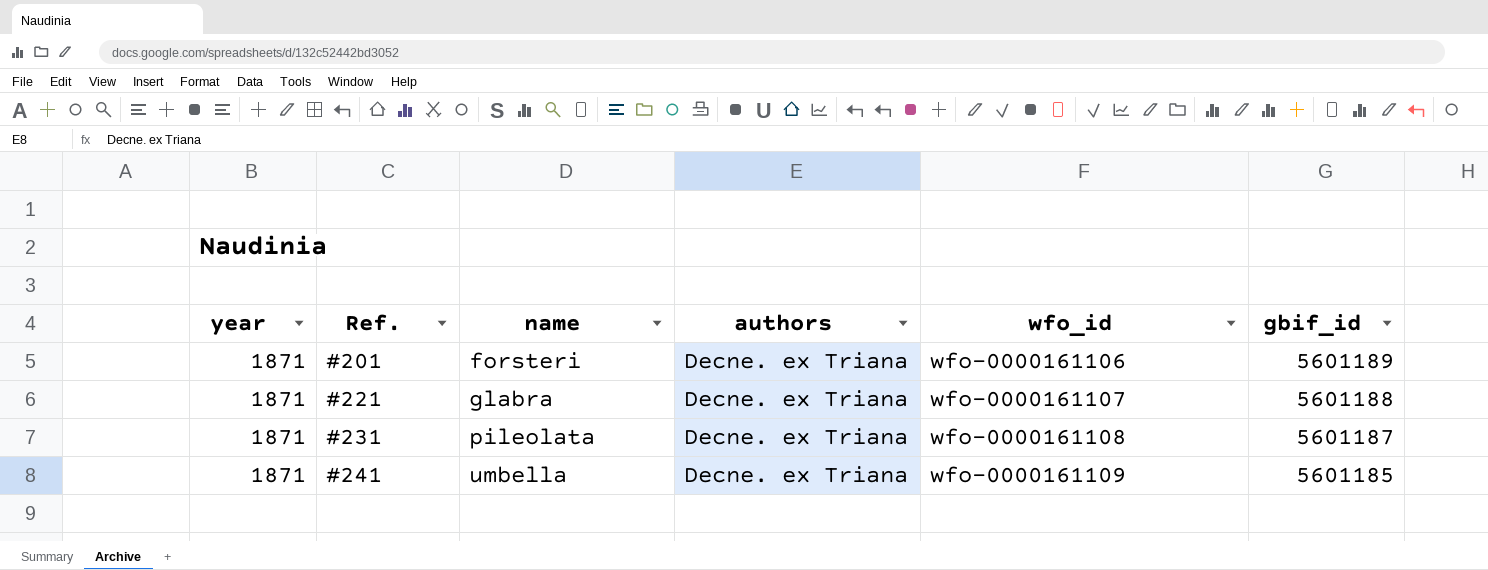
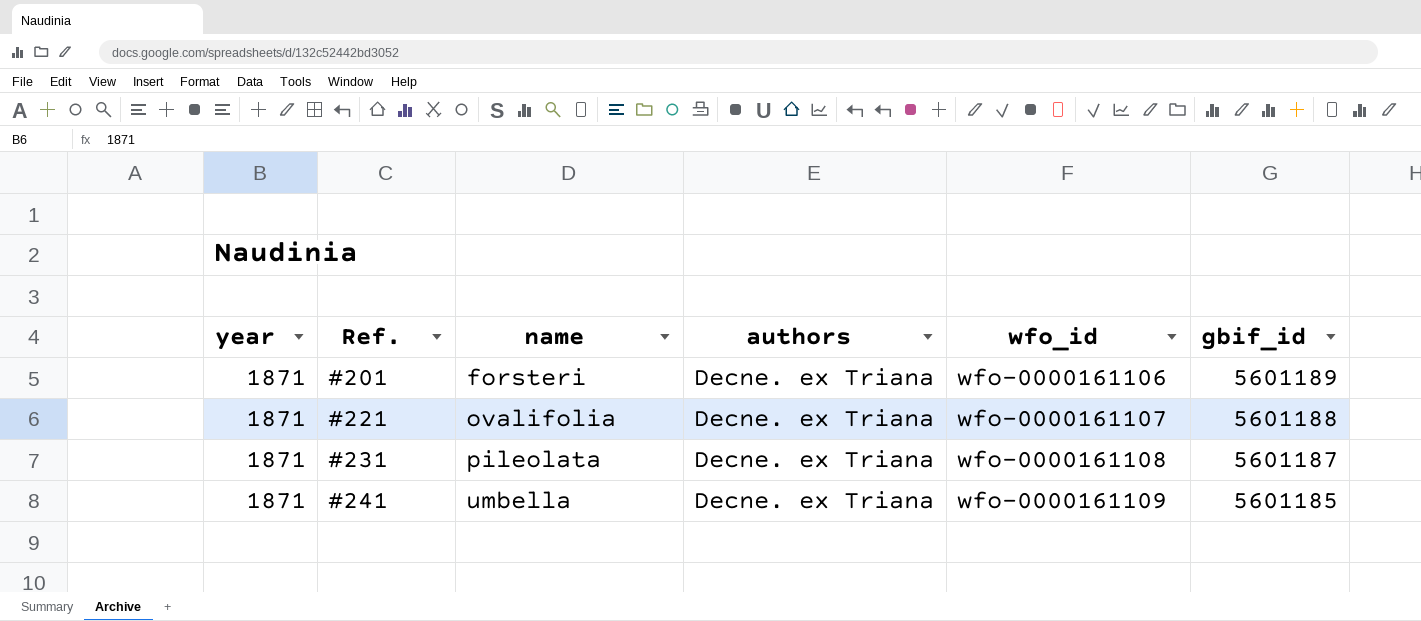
#221 | name: glabra -> ovalifolia

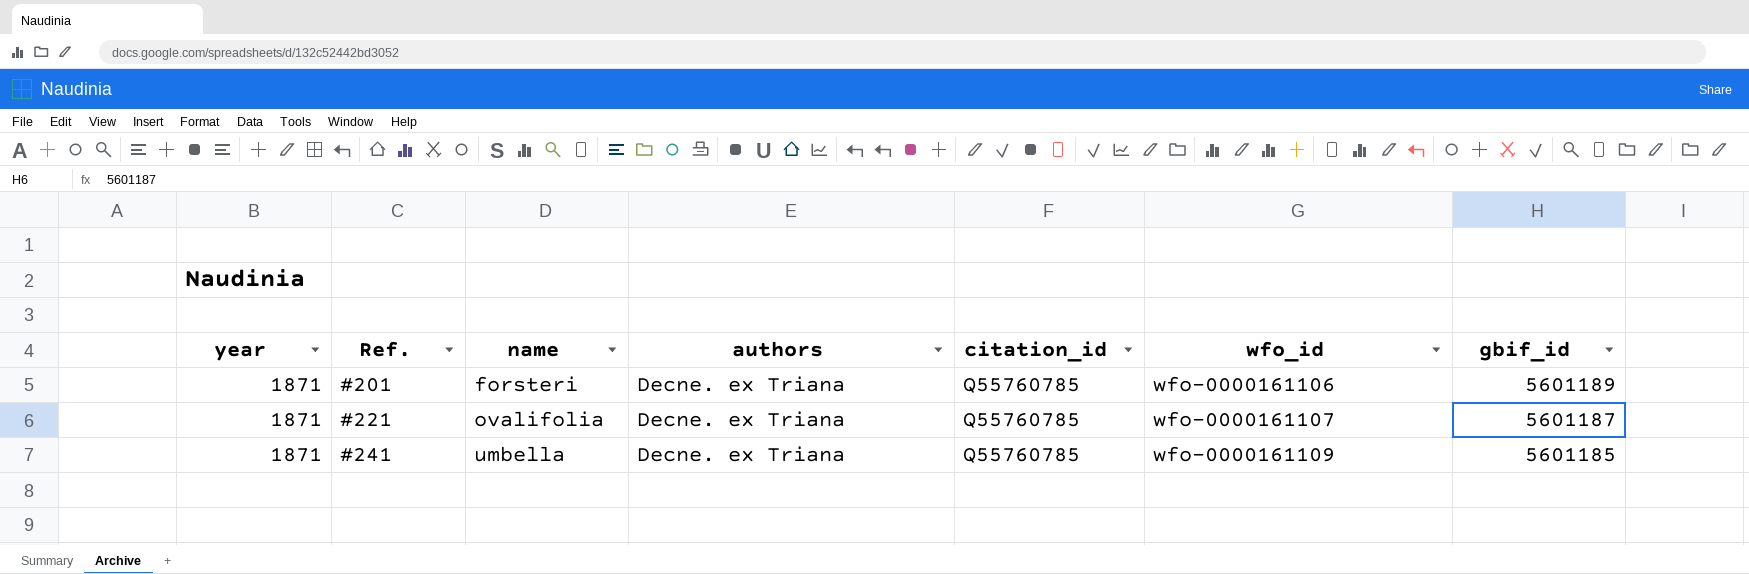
column citation_id | position: none -> 5
row #231: 1871 | pileolata | Decne. ex Triana | wfo-0000161108 | 5601187 -> none
#221 | gbif_id: 5601188 -> 5601187

